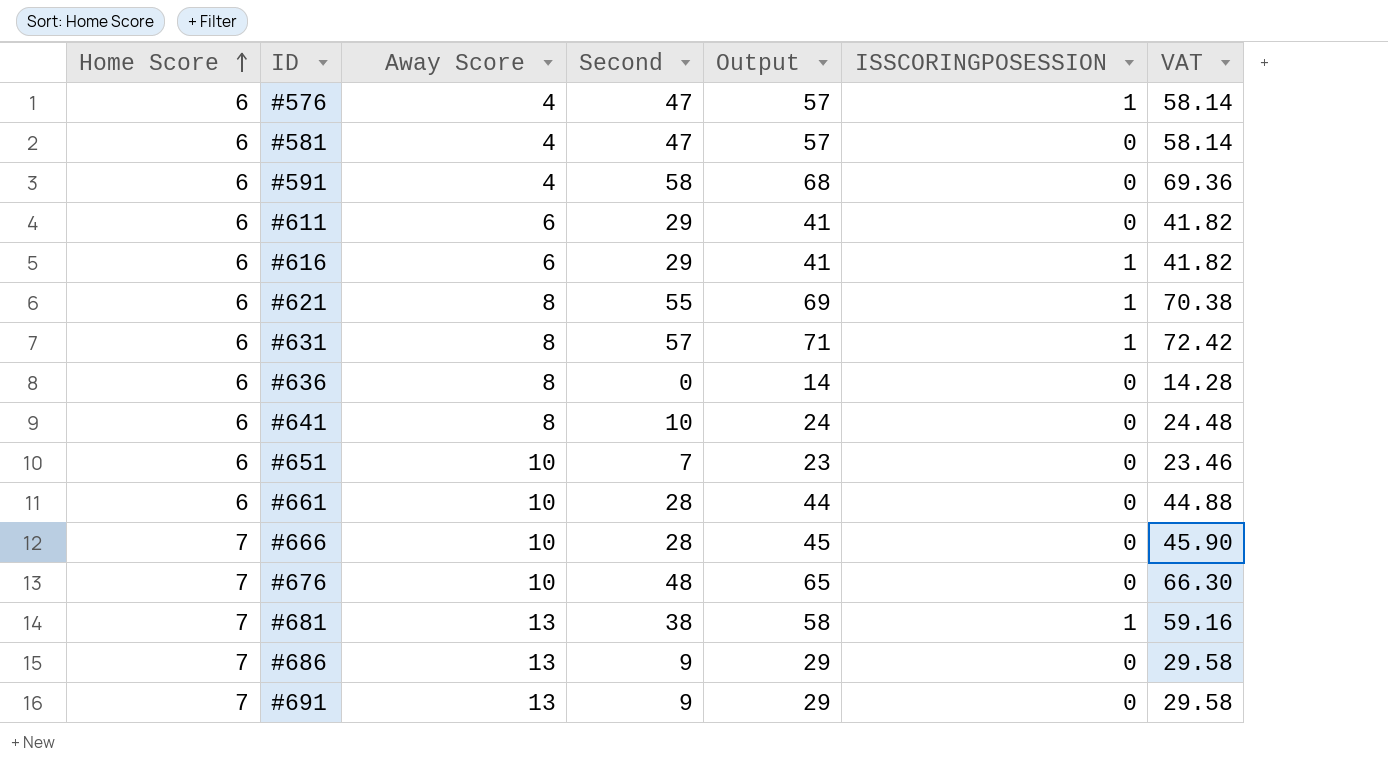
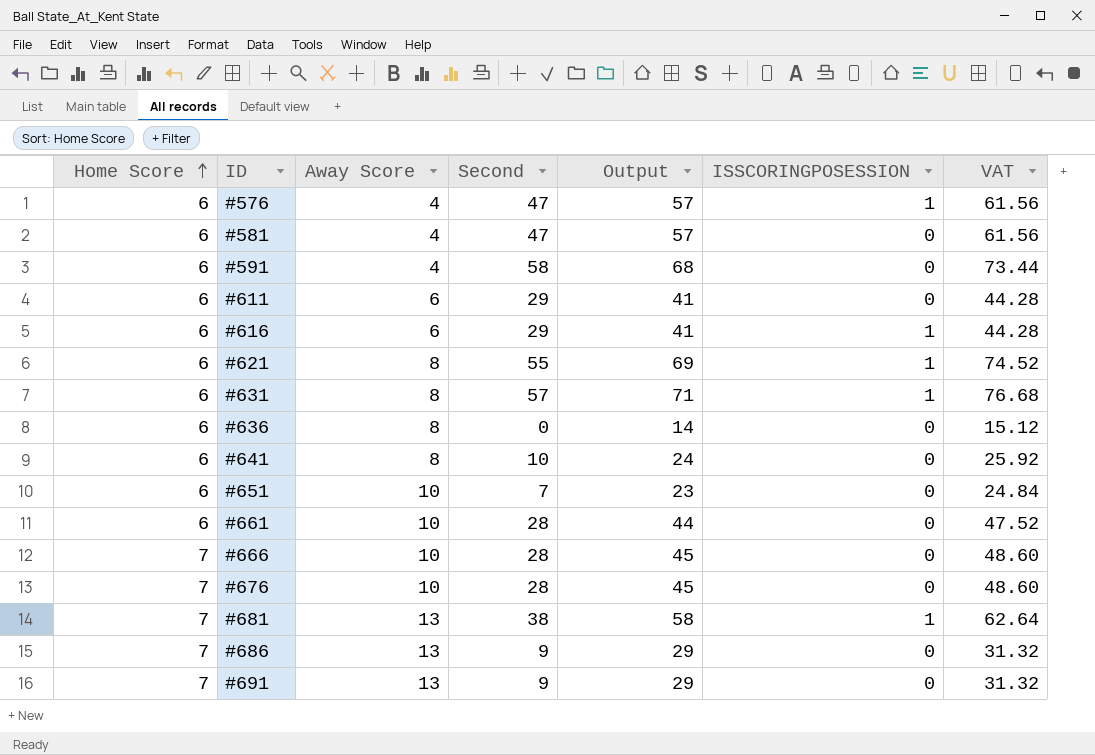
column VAT | formula: [Output] * 1.02 -> [Output] * 1.08
#676 | Second: 48 -> 28
#676 | Output: 65 -> 45

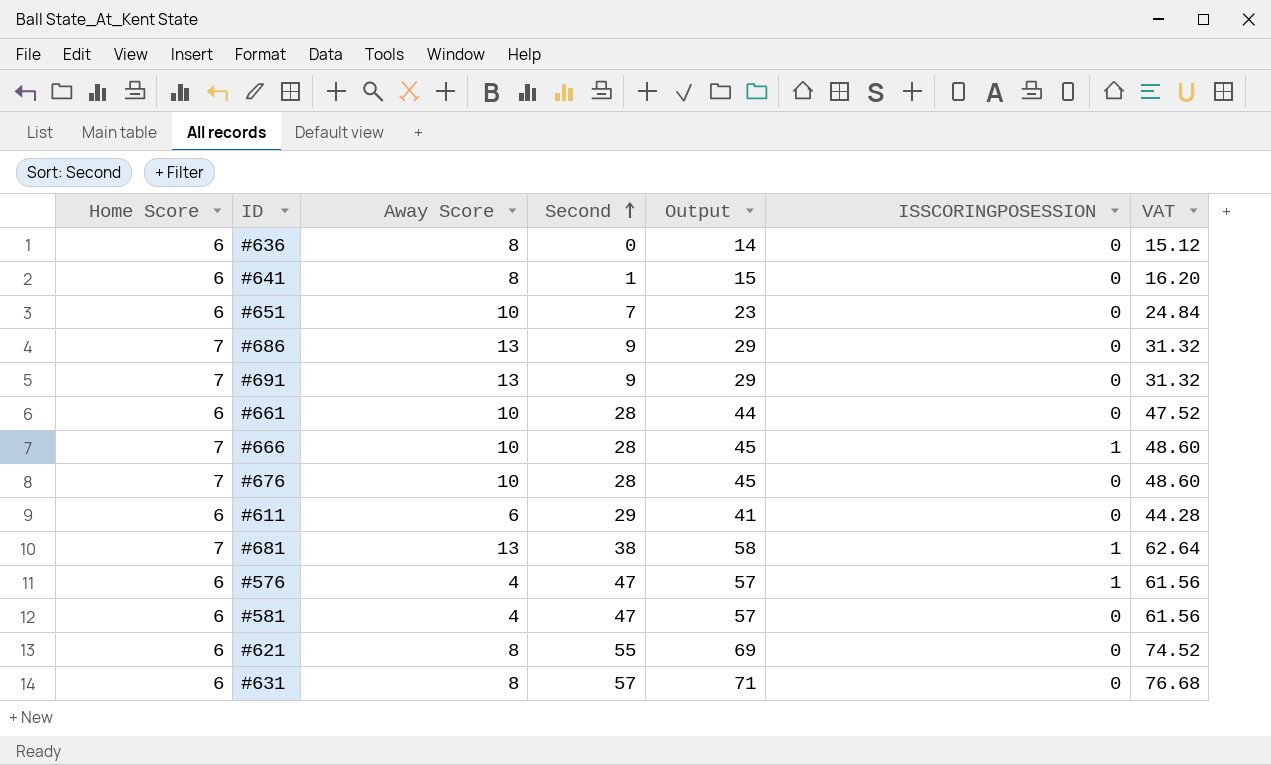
row order: Home Score ascending -> Second ascending
row #591: 6 | 4 | 58 | 68 | 0 | 73.44 -> none
row #616: 6 | 6 | 29 | 41 | 1 | 44.28 -> none
#641 | Second: 10 -> 1
#641 | Output: 24 -> 15
#641 | VAT: 25.92 -> 16.20
#666 | ISSCORINGPOSESSION: 0 -> 1
#621 | ISSCORINGPOSESSION: 1 -> 0
#631 | ISSCORINGPOSESSION: 1 -> 0

